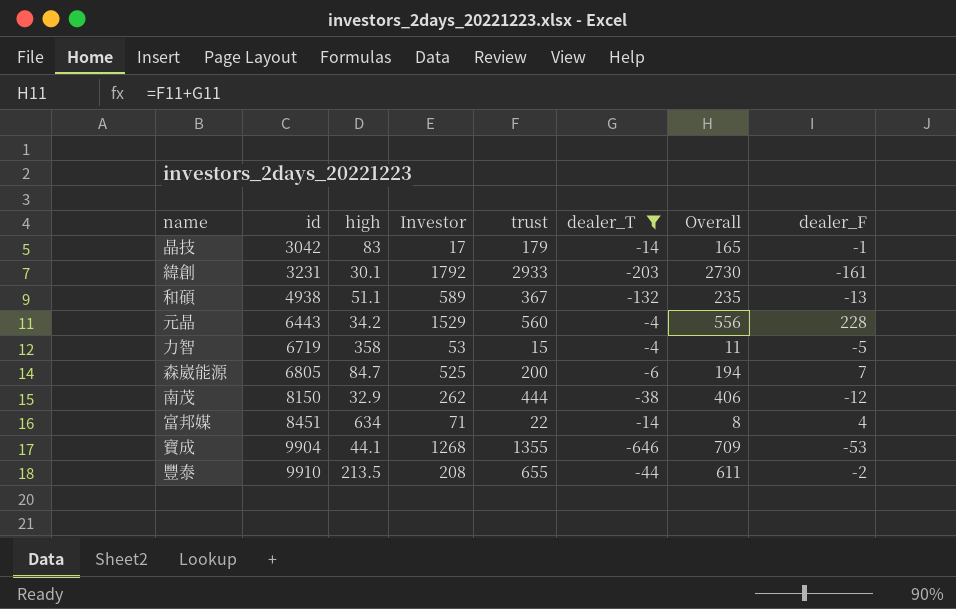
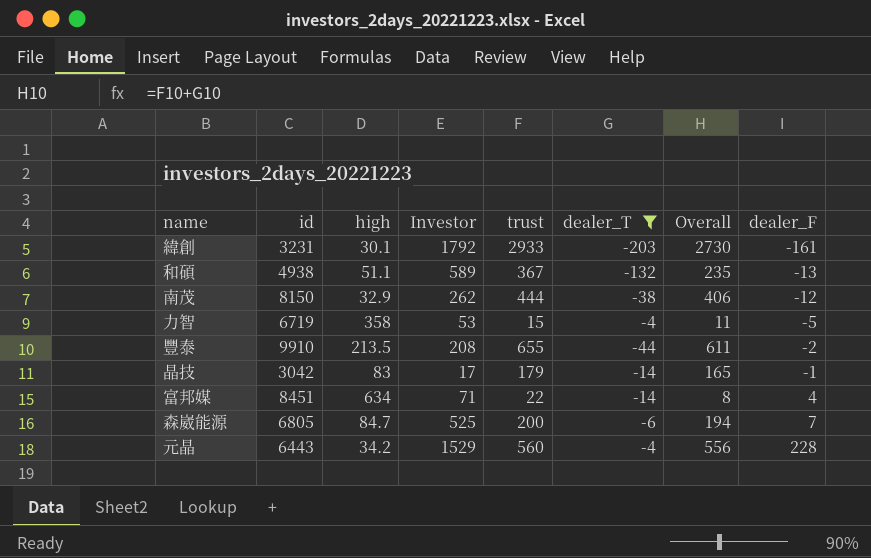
row order: id ascending -> dealer_F ascending
row 寶成: 9904 | 44.1 | 1268 | 1355 | -646 | 709 | -53 -> none

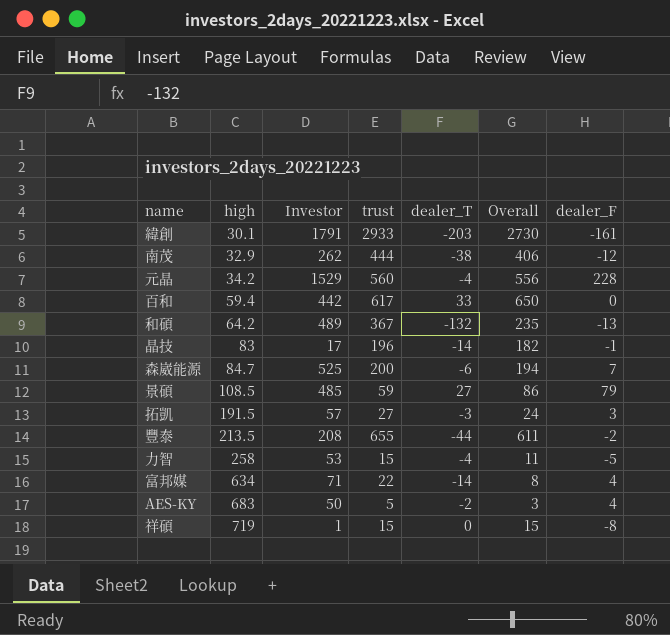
filter: dealer_T <= -4 -> none
row order: dealer_F ascending -> high ascending
column id | position: 2 -> none
緯創 | Investor: 1792 -> 1791
和碩 | high: 51.1 -> 64.2
和碩 | Investor: 589 -> 489
晶技 | trust: 179 -> 196
晶技 | Overall: 165 -> 182
力智 | high: 358 -> 258

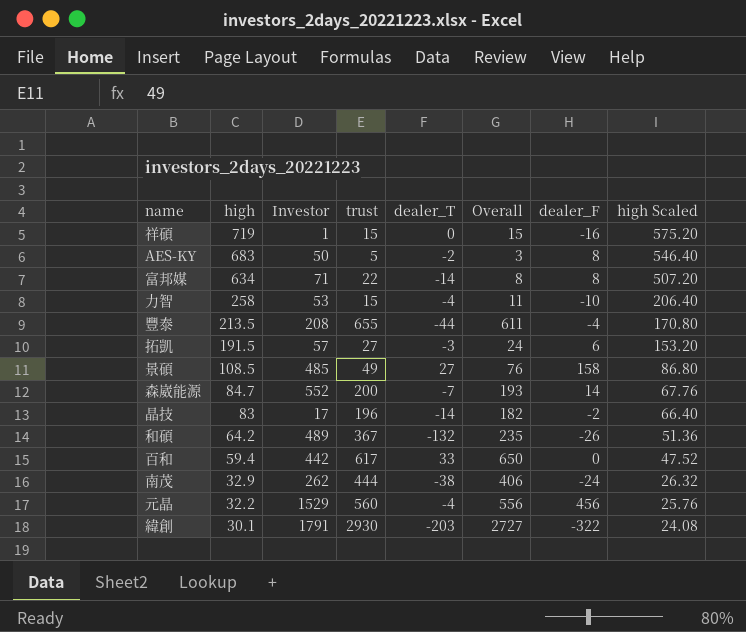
row order: high ascending -> high descending
column high Scaled | formula: none -> [high] * 0.8
祥碩 | dealer_F: -8 -> -16
AES-KY | dealer_F: 4 -> 8
富邦媒 | dealer_F: 4 -> 8
力智 | dealer_F: -5 -> -10
豐泰 | dealer_F: -2 -> -4
拓凱 | dealer_F: 3 -> 6
景碩 | trust: 59 -> 49
景碩 | Overall: 86 -> 76
景碩 | dealer_F: 79 -> 158
森崴能源 | Investor: 525 -> 552
森崴能源 | dealer_T: -6 -> -7
森崴能源 | Overall: 194 -> 193
森崴能源 | dealer_F: 7 -> 14
晶技 | dealer_F: -1 -> -2
和碩 | dealer_F: -13 -> -26
南茂 | dealer_F: -12 -> -24
元晶 | high: 34.2 -> 32.2
元晶 | dealer_F: 228 -> 456
緯創 | trust: 2933 -> 2930
緯創 | Overall: 2730 -> 2727
緯創 | dealer_F: -161 -> -322

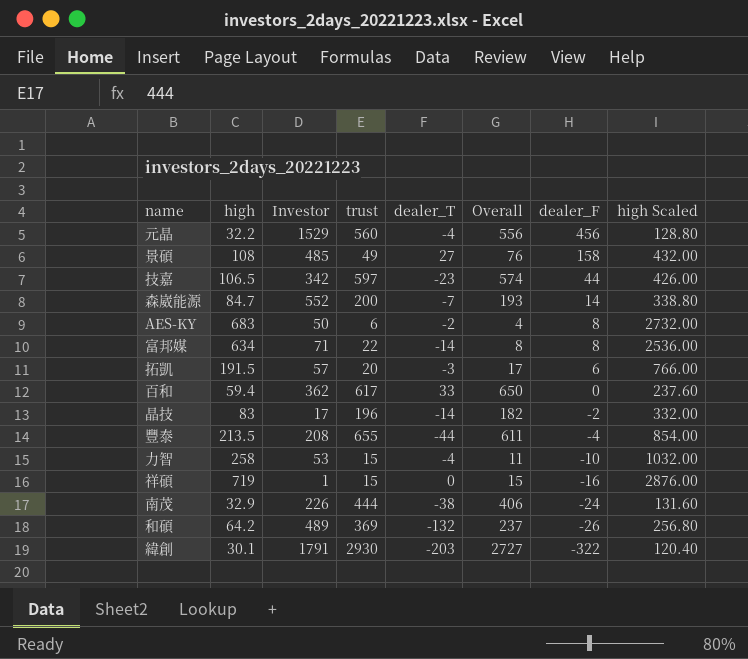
row order: high descending -> dealer_F descending
column high Scaled | formula: [high] * 0.8 -> [high] * 4
景碩 | high: 108.5 -> 108
row 技嘉: none -> 106.5 | 342 | 597 | -23 | 574 | 44 | 426.00
AES-KY | trust: 5 -> 6
AES-KY | Overall: 3 -> 4
拓凱 | trust: 27 -> 20
拓凱 | Overall: 24 -> 17
百和 | Investor: 442 -> 362
南茂 | Investor: 262 -> 226
和碩 | trust: 367 -> 369
和碩 | Overall: 235 -> 237

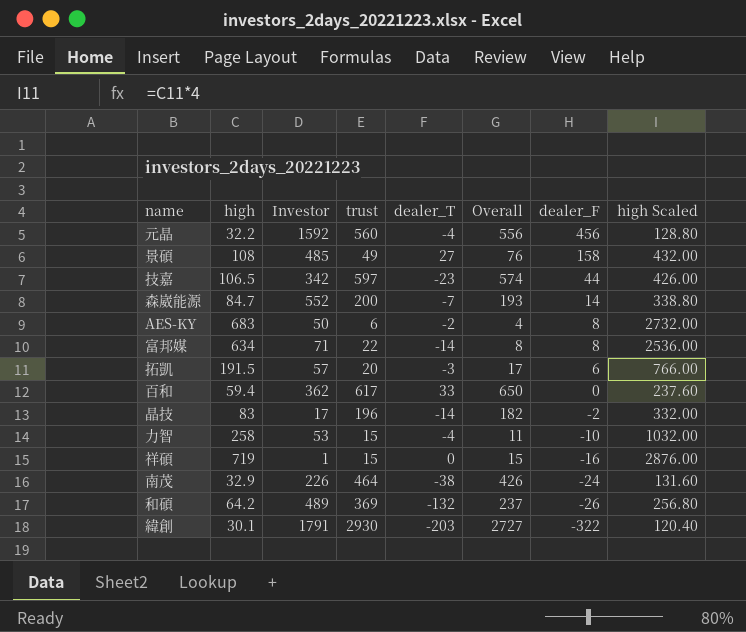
row 豐泰: 213.5 | 208 | 655 | -44 | 611 | -4 | 854.00 -> none
元晶 | Investor: 1529 -> 1592
南茂 | trust: 444 -> 464
南茂 | Overall: 406 -> 426

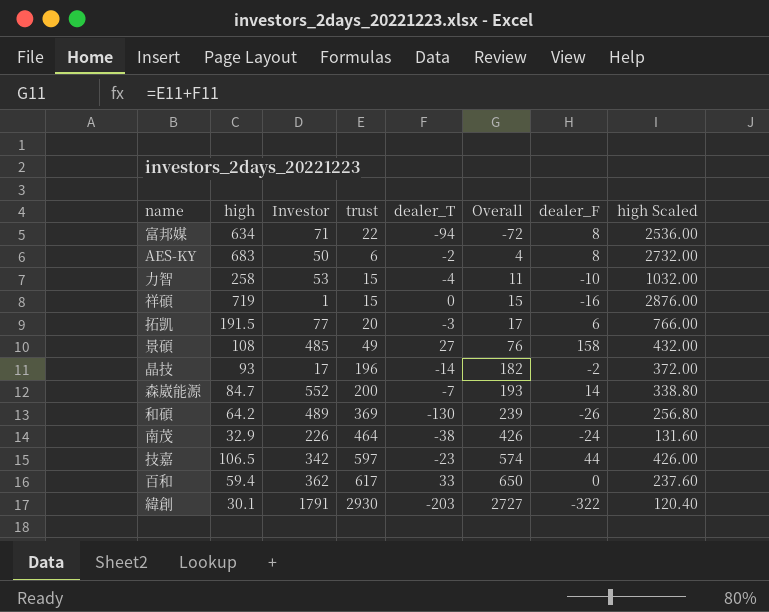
row order: dealer_F descending -> Overall ascending
row 元晶: 32.2 | 1592 | 560 | -4 | 556 | 456 | 128.80 -> none
富邦媒 | dealer_T: -14 -> -94
富邦媒 | Overall: 8 -> -72
拓凱 | Investor: 57 -> 77
晶技 | high: 83 -> 93
晶技 | high Scaled: 332.00 -> 372.00
和碩 | dealer_T: -132 -> -130
和碩 | Overall: 237 -> 239

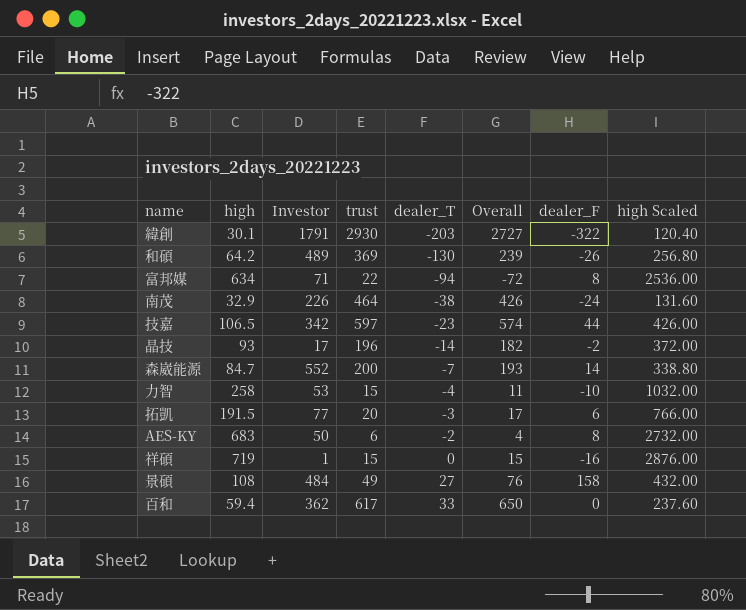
row order: Overall ascending -> dealer_T ascending
景碩 | Investor: 485 -> 484

